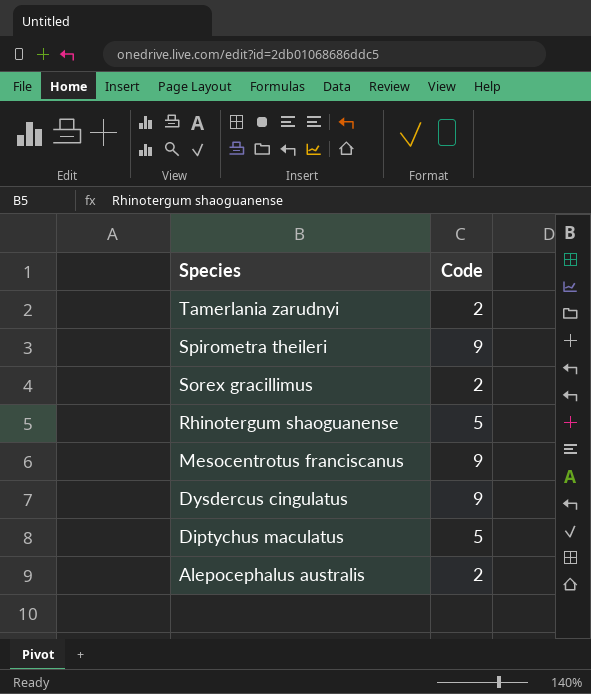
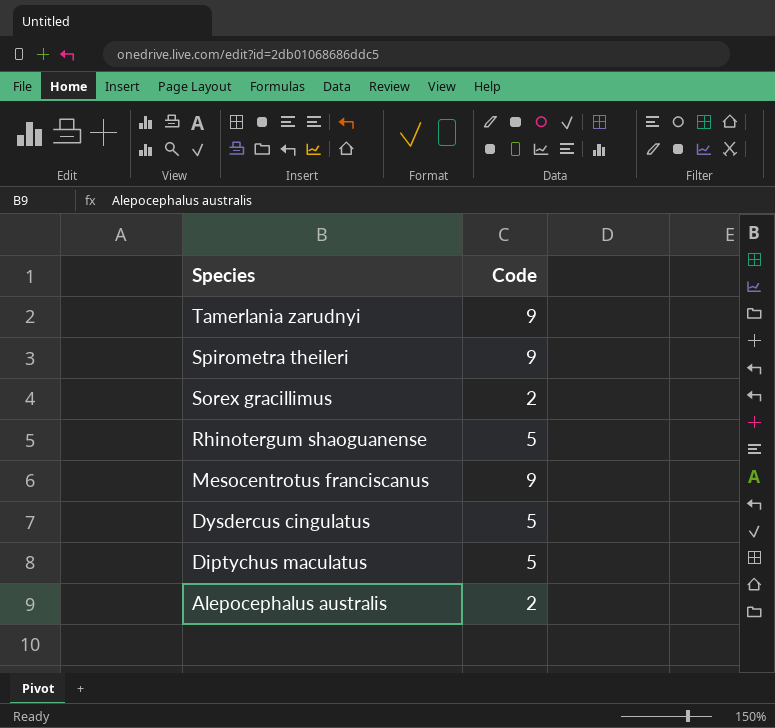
Tamerlania zarudnyi | Code: 2 -> 9
Dysdercus cingulatus | Code: 9 -> 5

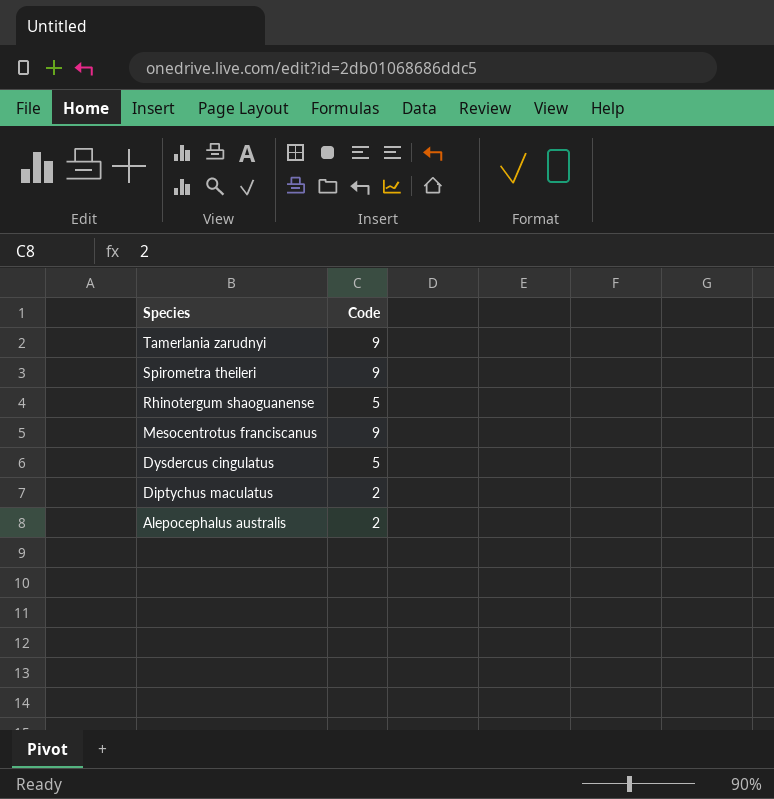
row Sorex gracillimus: 2 -> none
Diptychus maculatus | Code: 5 -> 2

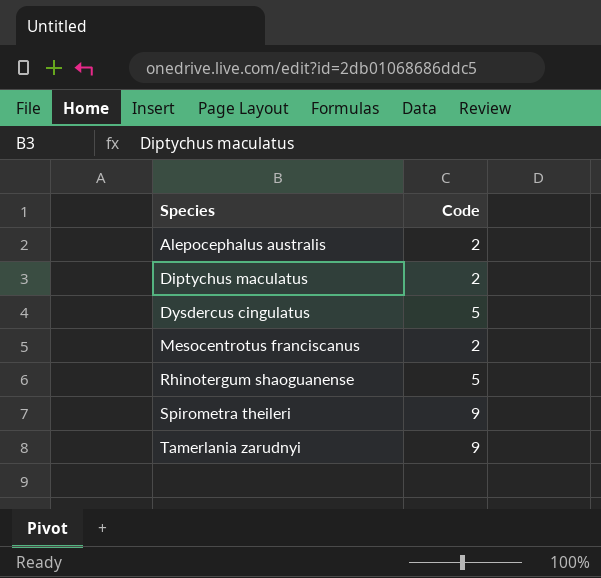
row order: Species descending -> Species ascending
Mesocentrotus franciscanus | Code: 9 -> 2

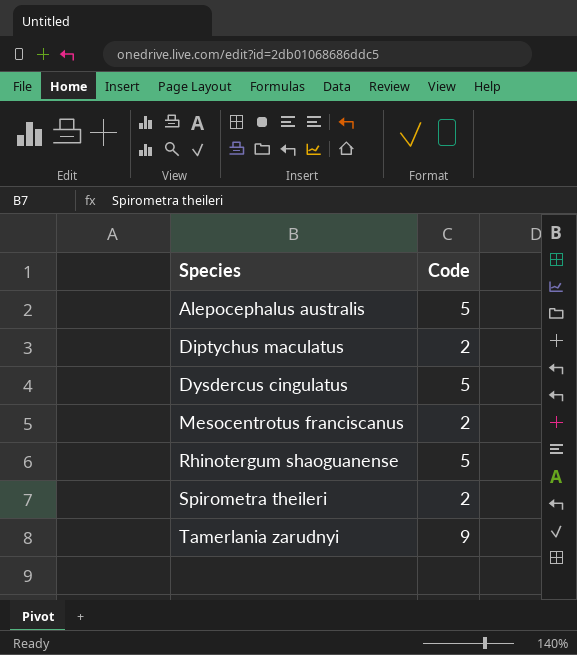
Alepocephalus australis | Code: 2 -> 5
Spirometra theileri | Code: 9 -> 2

